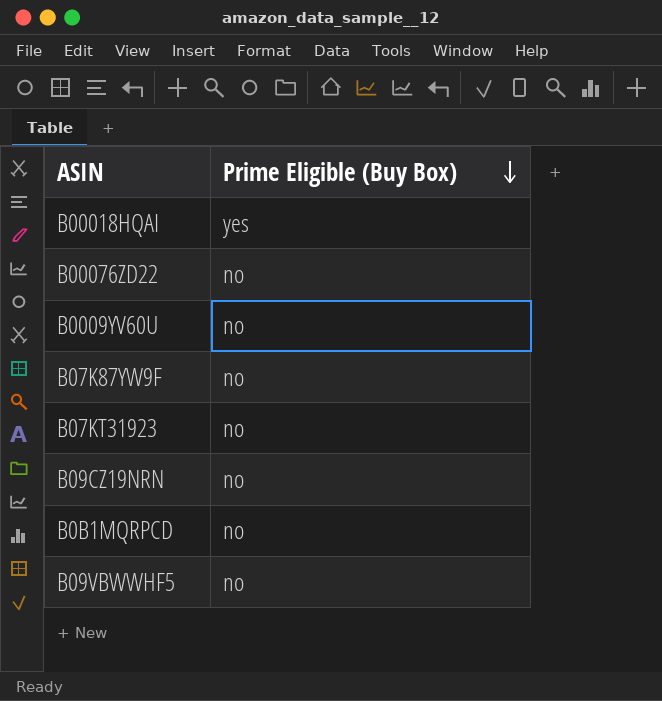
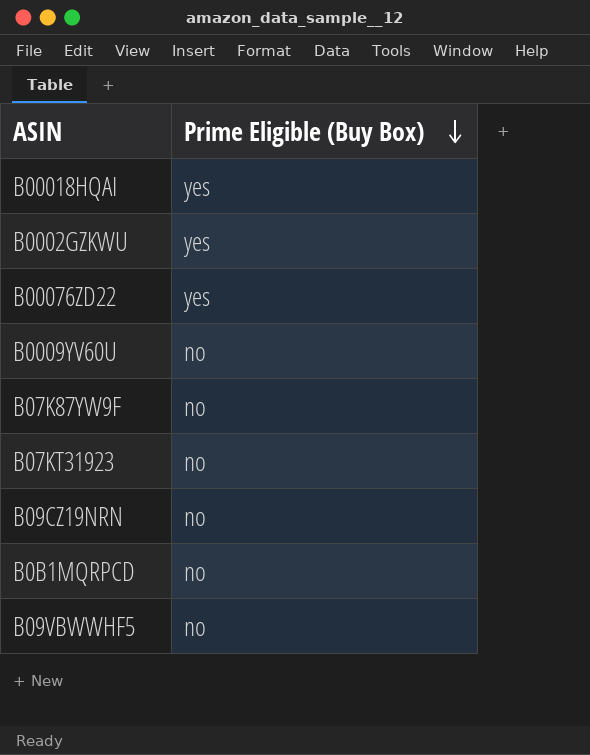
row B0002GZKWU: none -> yes
B00076ZD22 | Prime Eligible (Buy Box): no -> yes

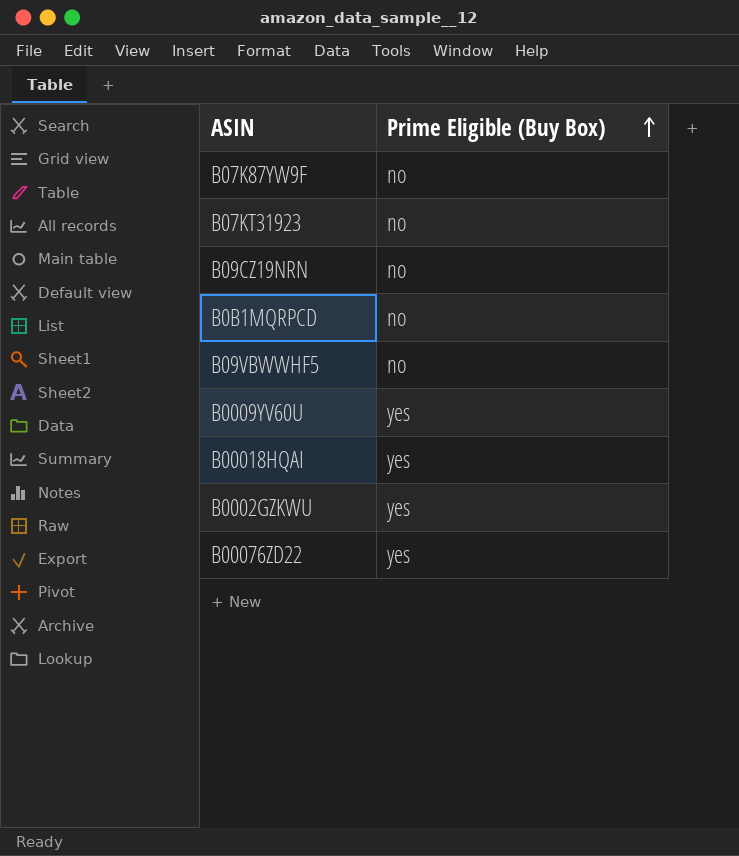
row order: Prime Eligible (Buy Box) descending -> Prime Eligible (Buy Box) ascending
B0009YV60U | Prime Eligible (Buy Box): no -> yes

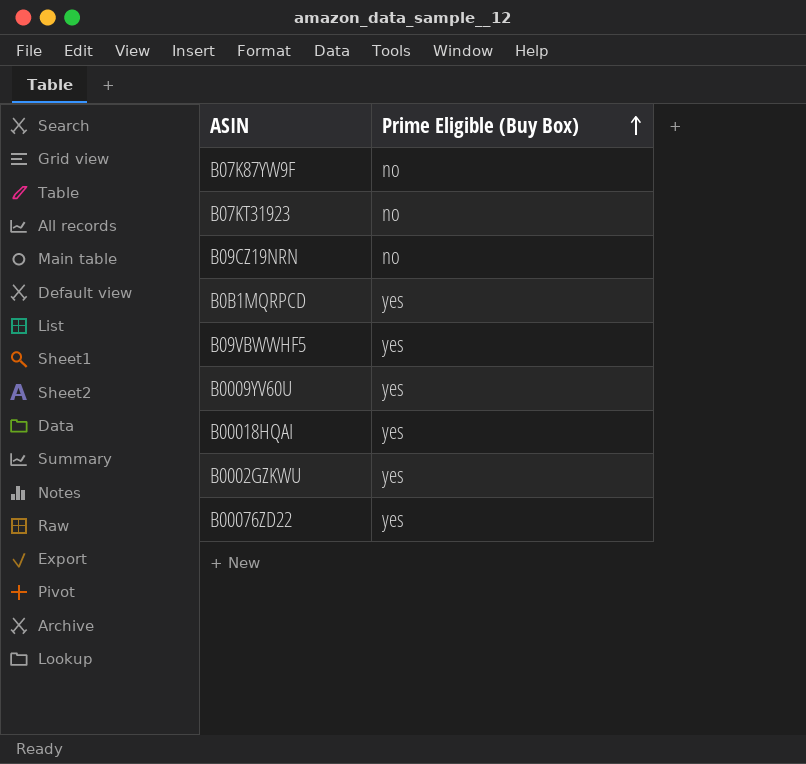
B0B1MQRPCD | Prime Eligible (Buy Box): no -> yes
B09VBWWHF5 | Prime Eligible (Buy Box): no -> yes

